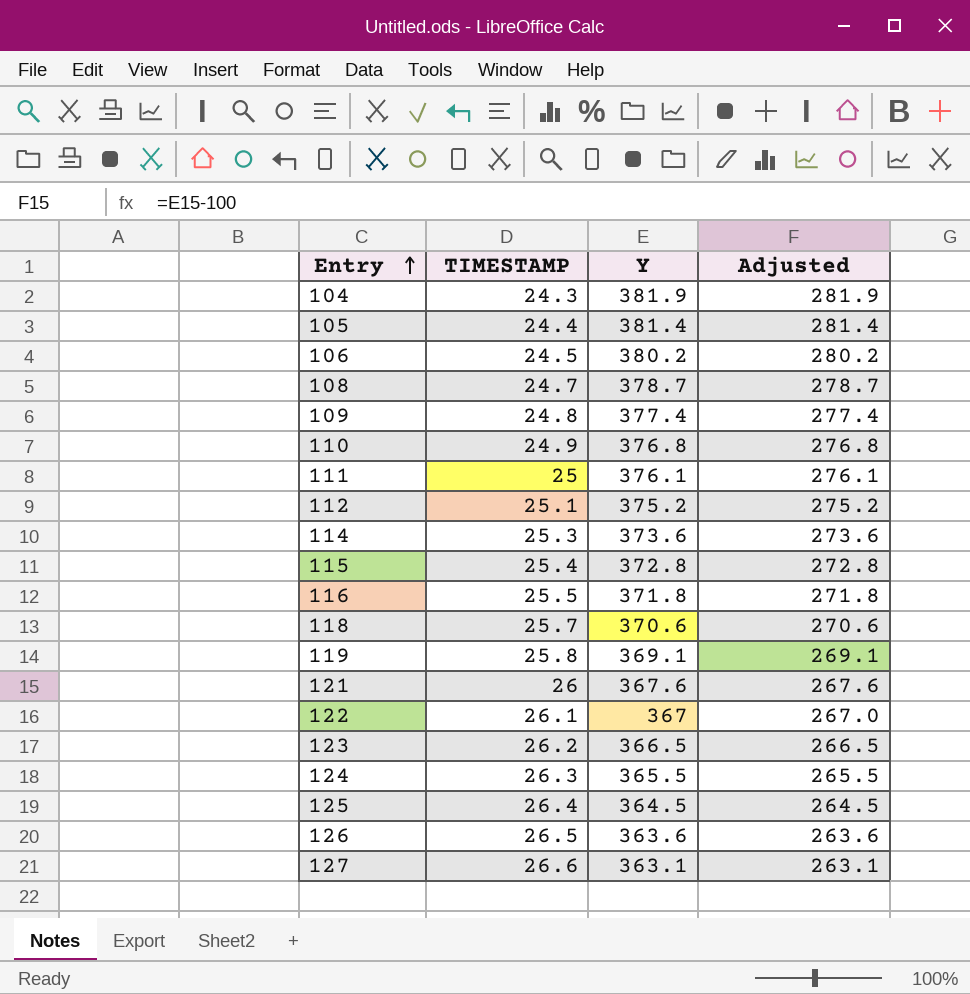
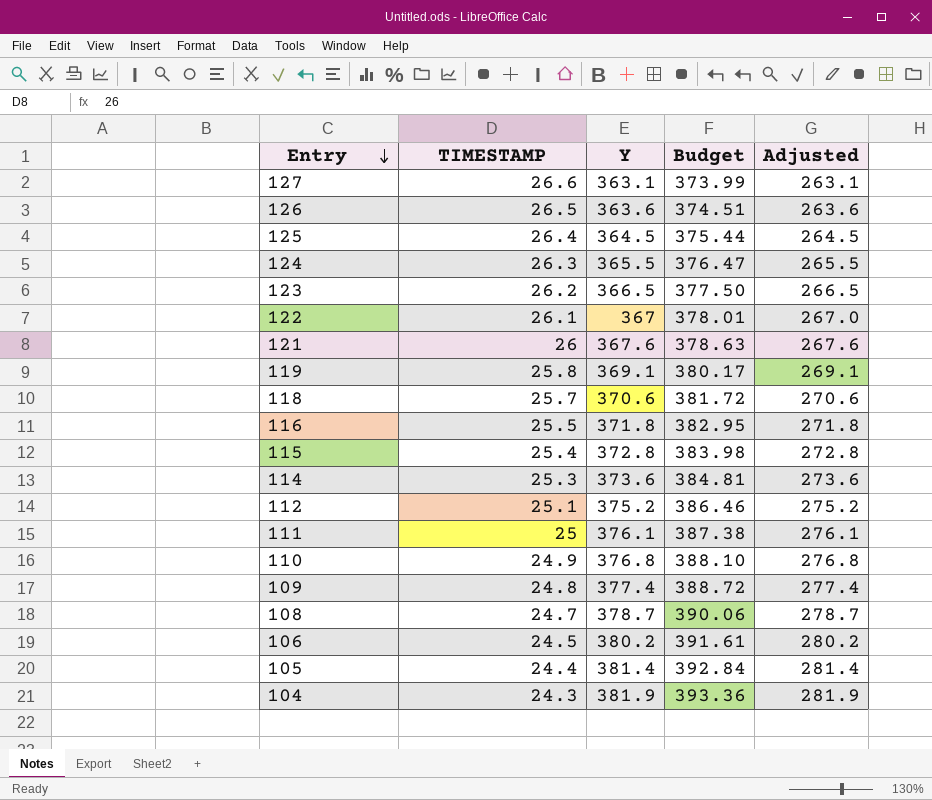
row order: Entry ascending -> Entry descending
column Budget | formula: none -> [Y] * 1.03

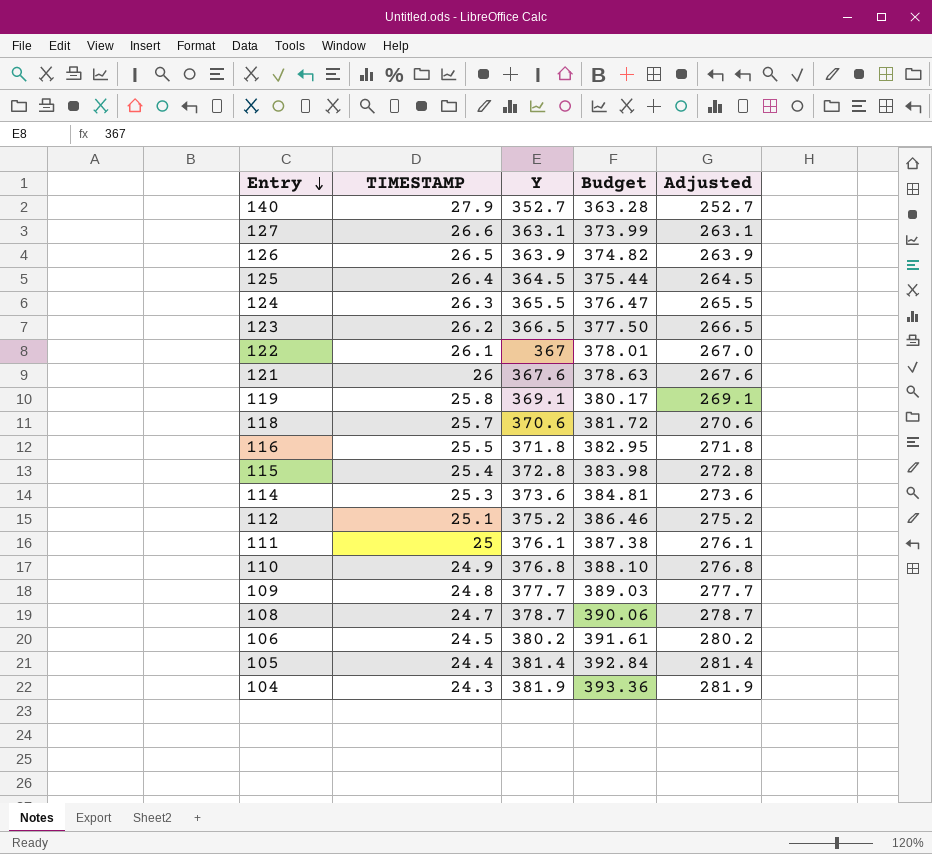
row 140: none -> 27.9 | 352.7 | 363.28 | 252.7
126 | Y: 363.6 -> 363.9
126 | Budget: 374.51 -> 374.82
126 | Adjusted: 263.6 -> 263.9
109 | Y: 377.4 -> 377.7
109 | Budget: 388.72 -> 389.03
109 | Adjusted: 277.4 -> 277.7

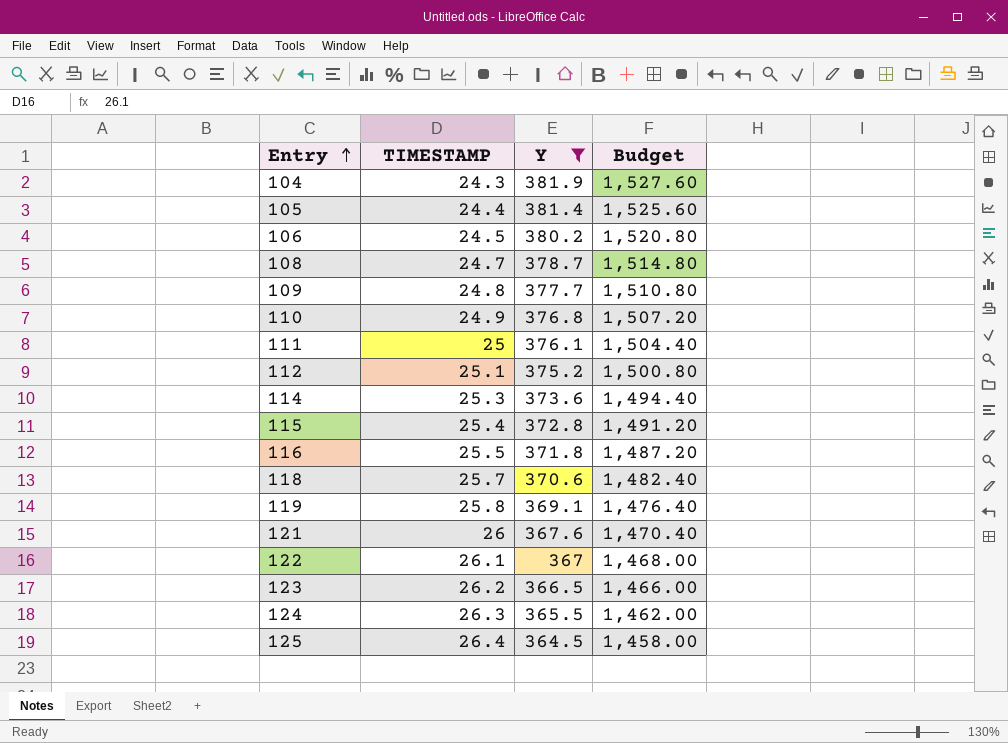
filter: none -> Y >= 364.5
row order: Entry descending -> Entry ascending
column Adjusted | formula: [Y] - 100 -> none
column Budget | formula: [Y] * 1.03 -> [Y] * 4

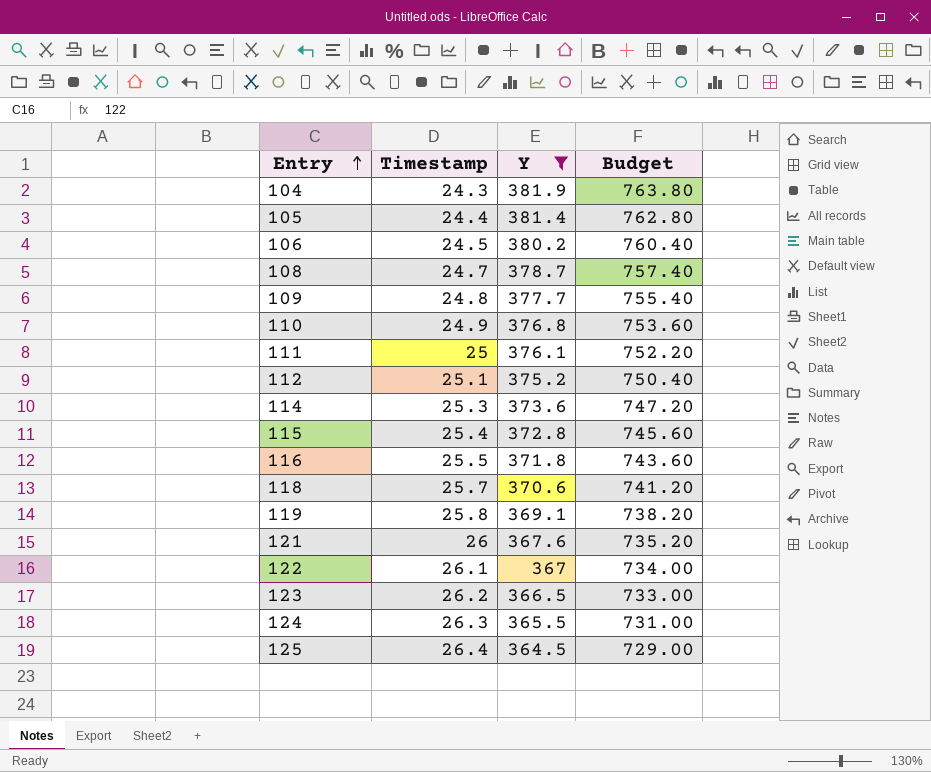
column name: TIMESTAMP -> Timestamp
column Budget | formula: [Y] * 4 -> [Y] * 2

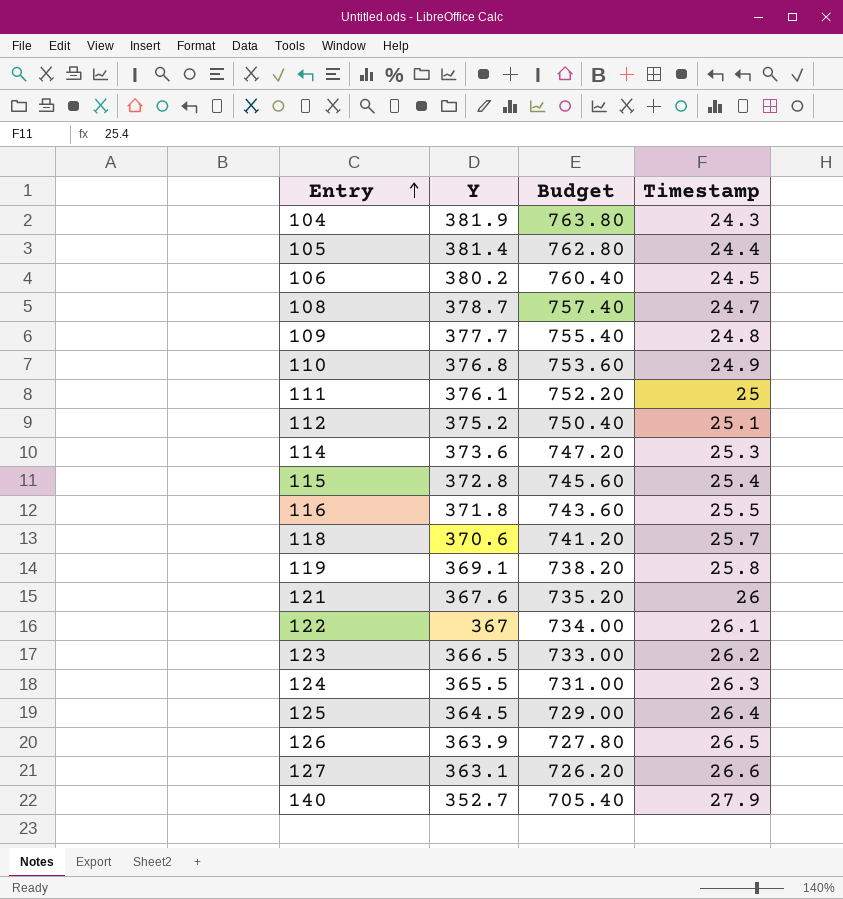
filter: Y >= 364.5 -> none
column Timestamp | position: 2 -> 4

